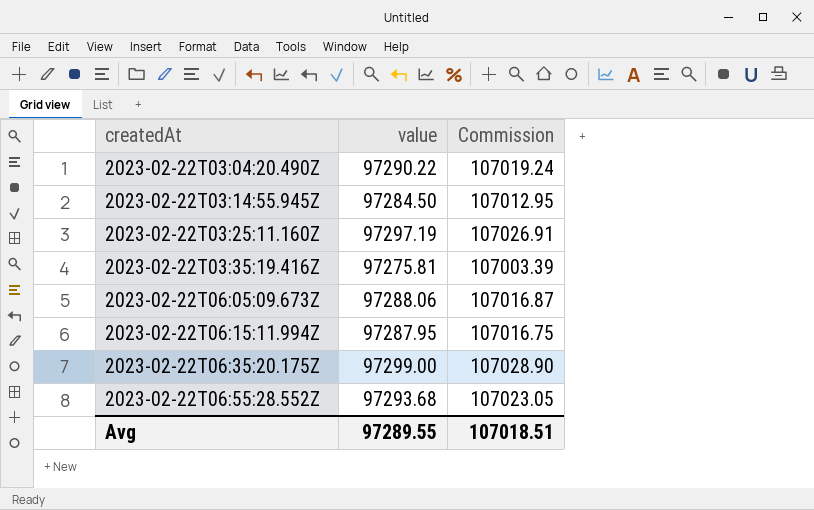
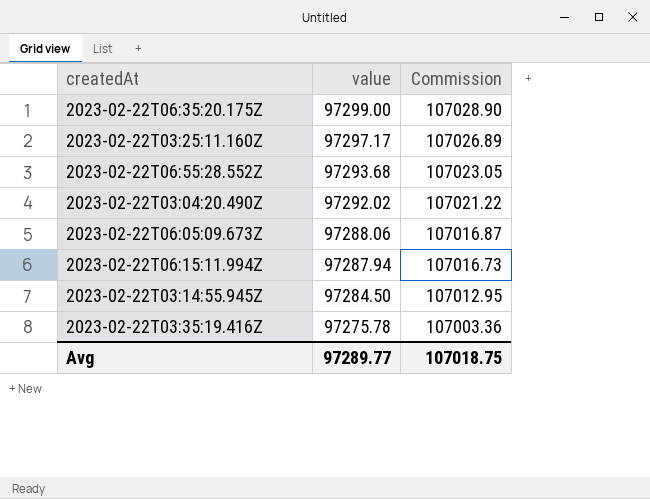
row order: createdAt ascending -> value descending
2023-02-22T03:25:11.160Z | value: 97297.19 -> 97297.17
2023-02-22T03:25:11.160Z | Commission: 107026.91 -> 107026.89
2023-02-22T03:04:20.490Z | value: 97290.22 -> 97292.02
2023-02-22T03:04:20.490Z | Commission: 107019.24 -> 107021.22
2023-02-22T06:15:11.994Z | value: 97287.95 -> 97287.94
2023-02-22T06:15:11.994Z | Commission: 107016.75 -> 107016.73
2023-02-22T03:35:19.416Z | value: 97275.81 -> 97275.78
2023-02-22T03:35:19.416Z | Commission: 107003.39 -> 107003.36
Avg | value: 97289.55 -> 97289.77
Avg | Commission: 107018.51 -> 107018.75

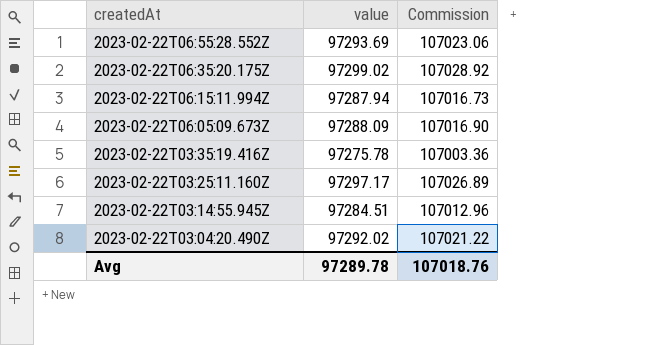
row order: value descending -> createdAt descending
2023-02-22T06:55:28.552Z | value: 97293.68 -> 97293.69
2023-02-22T06:55:28.552Z | Commission: 107023.05 -> 107023.06
2023-02-22T06:35:20.175Z | value: 97299.00 -> 97299.02
2023-02-22T06:35:20.175Z | Commission: 107028.90 -> 107028.92
2023-02-22T06:05:09.673Z | value: 97288.06 -> 97288.09
2023-02-22T06:05:09.673Z | Commission: 107016.87 -> 107016.90
2023-02-22T03:14:55.945Z | value: 97284.50 -> 97284.51
2023-02-22T03:14:55.945Z | Commission: 107012.95 -> 107012.96
Avg | value: 97289.77 -> 97289.78
Avg | Commission: 107018.75 -> 107018.76

